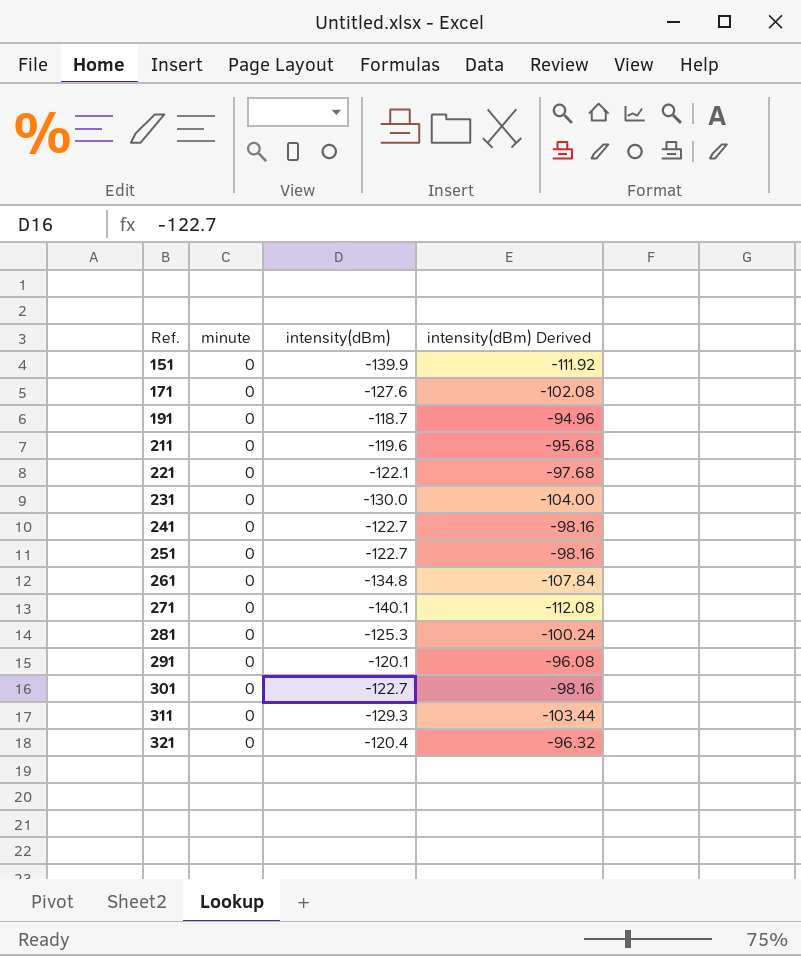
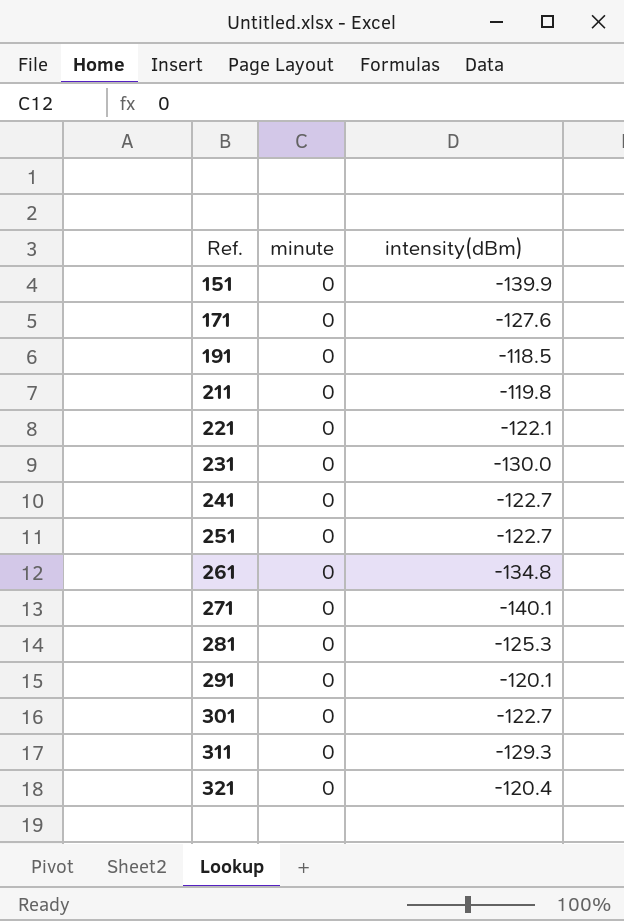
column intensity(dBm) Derived | formula: [intensity(dBm)] * 0.8 -> none
191 | intensity(dBm): -118.7 -> -118.5
211 | intensity(dBm): -119.6 -> -119.8

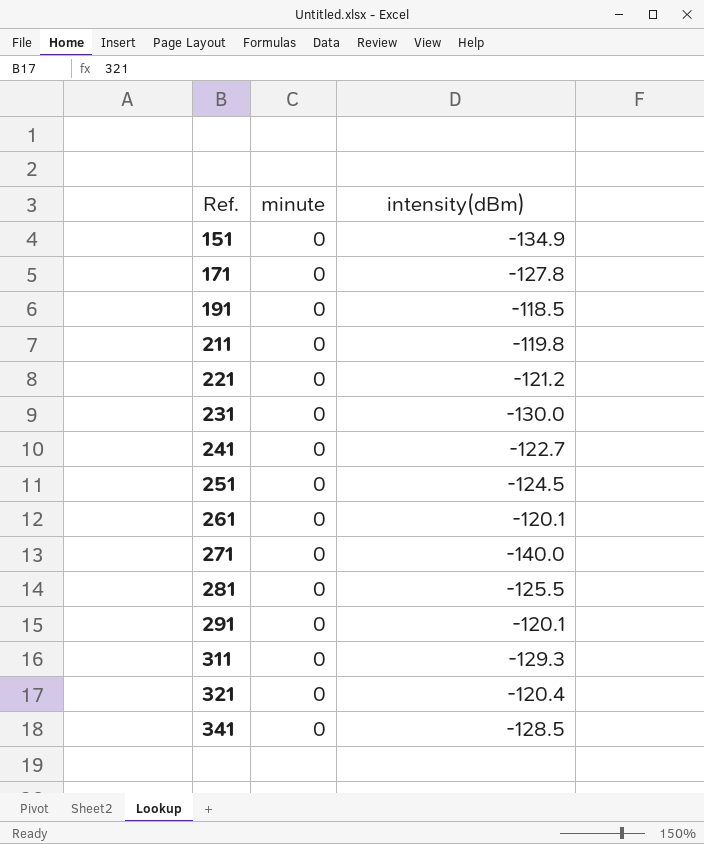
row 301: 0 | -122.7 -> none
151 | intensity(dBm): -139.9 -> -134.9
171 | intensity(dBm): -127.6 -> -127.8
221 | intensity(dBm): -122.1 -> -121.2
251 | intensity(dBm): -122.7 -> -124.5
261 | intensity(dBm): -134.8 -> -120.1
271 | intensity(dBm): -140.1 -> -140.0
281 | intensity(dBm): -125.3 -> -125.5
row 341: none -> 0 | -128.5

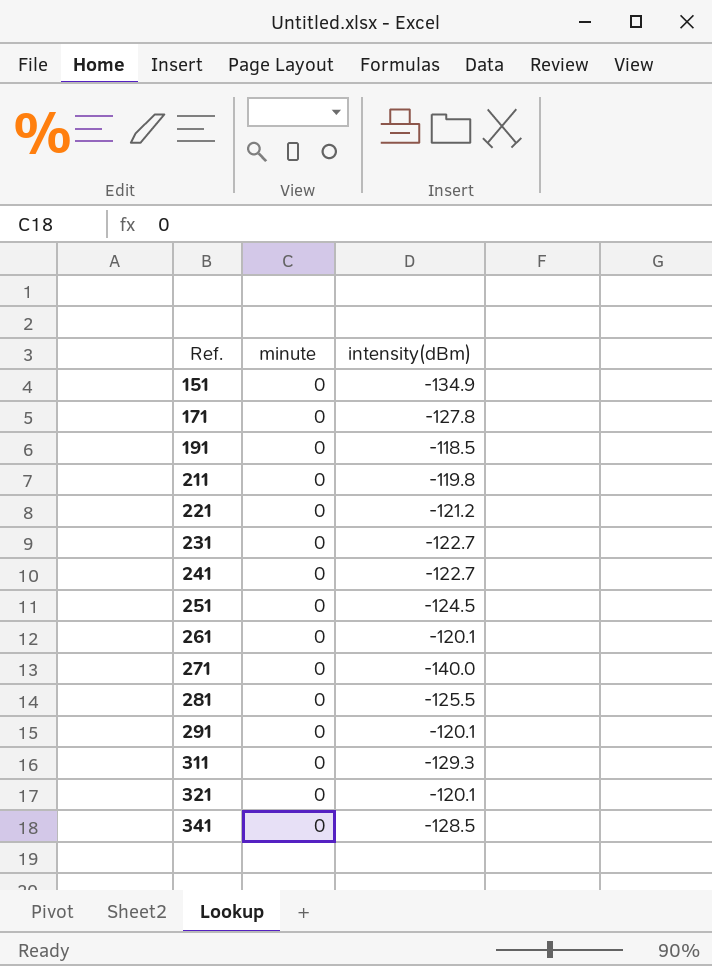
231 | intensity(dBm): -130.0 -> -122.7
321 | intensity(dBm): -120.4 -> -120.1

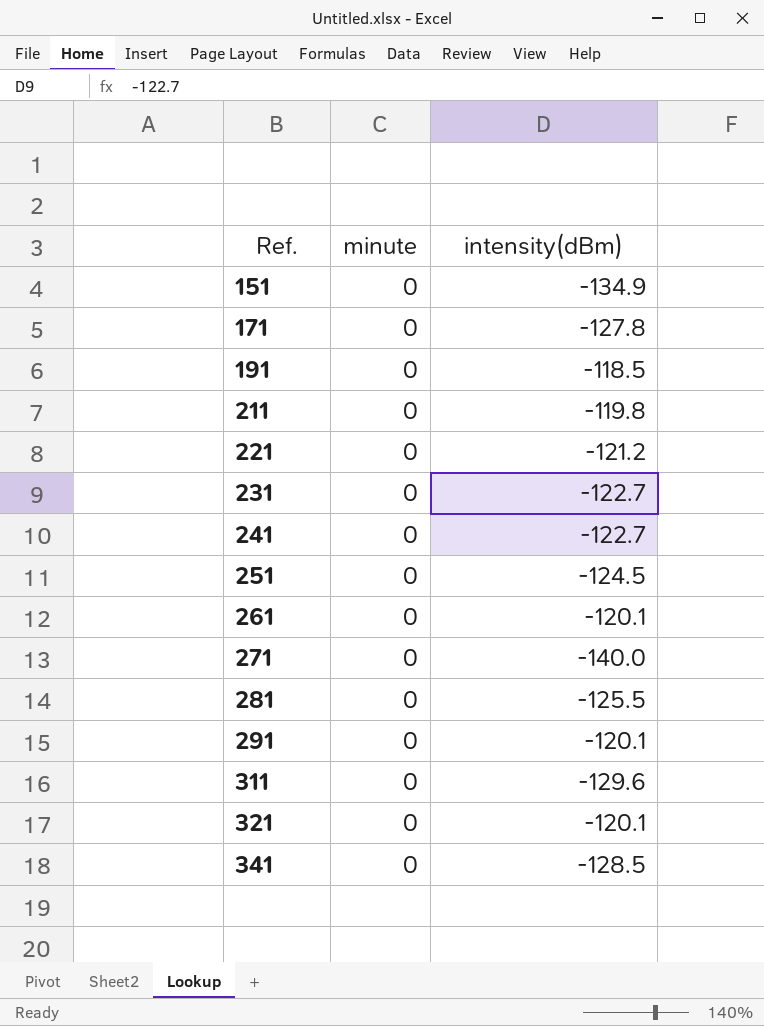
311 | intensity(dBm): -129.3 -> -129.6

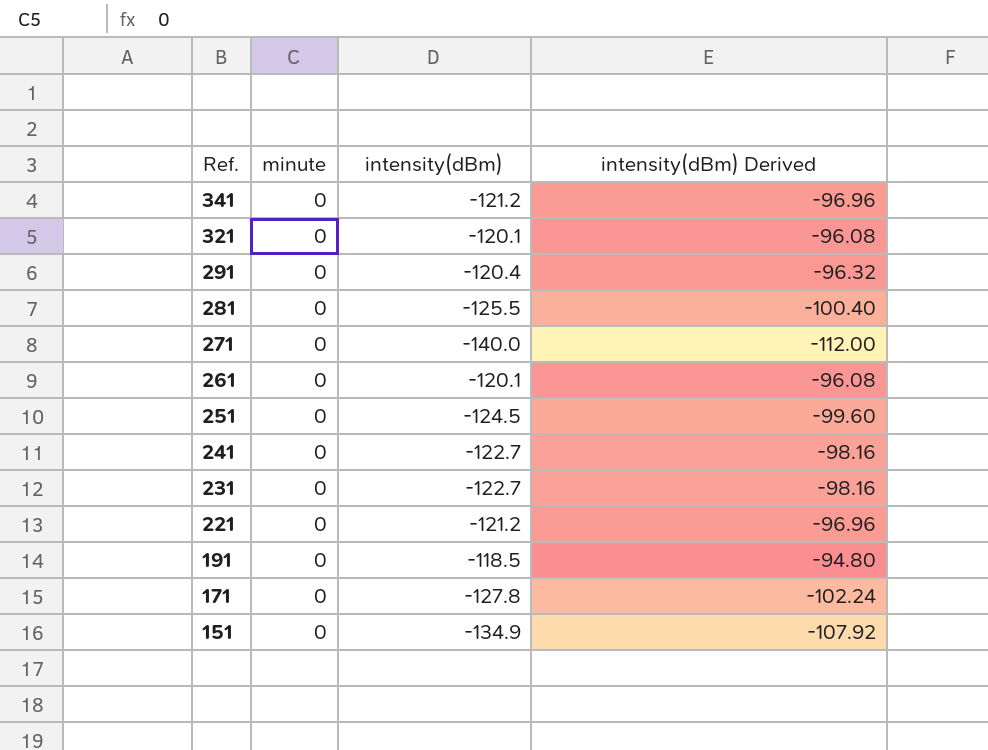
row order: Ref. ascending -> Ref. descending
column intensity(dBm) Derived | formula: none -> [intensity(dBm)] * 0.8
row 211: 0 | -119.8 -> none
row 311: 0 | -129.6 -> none
341 | intensity(dBm): -128.5 -> -121.2
291 | intensity(dBm): -120.1 -> -120.4

